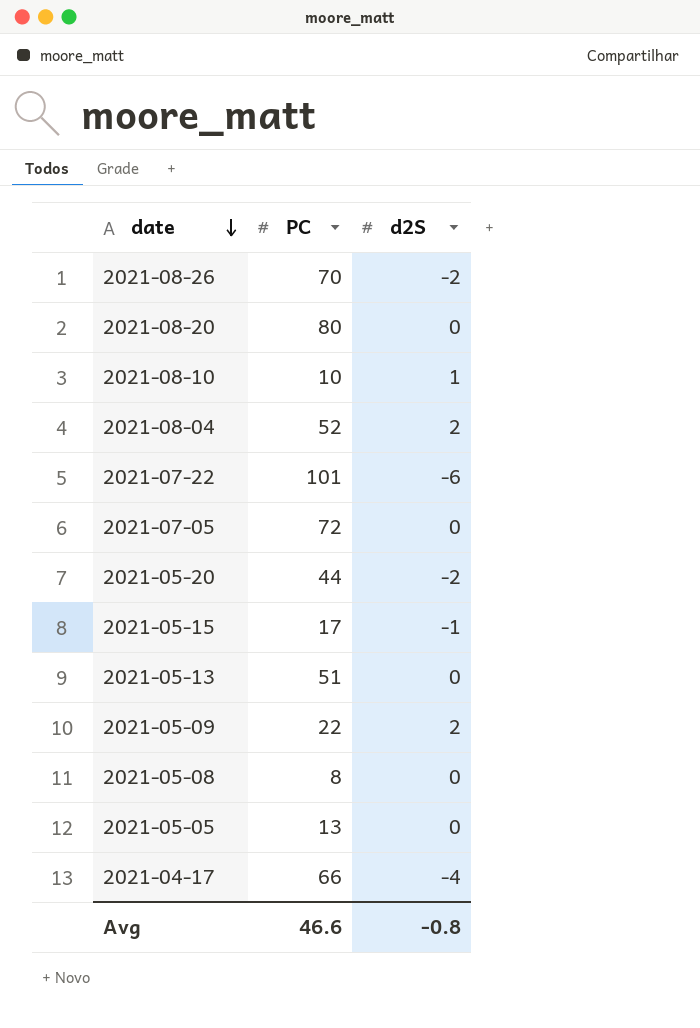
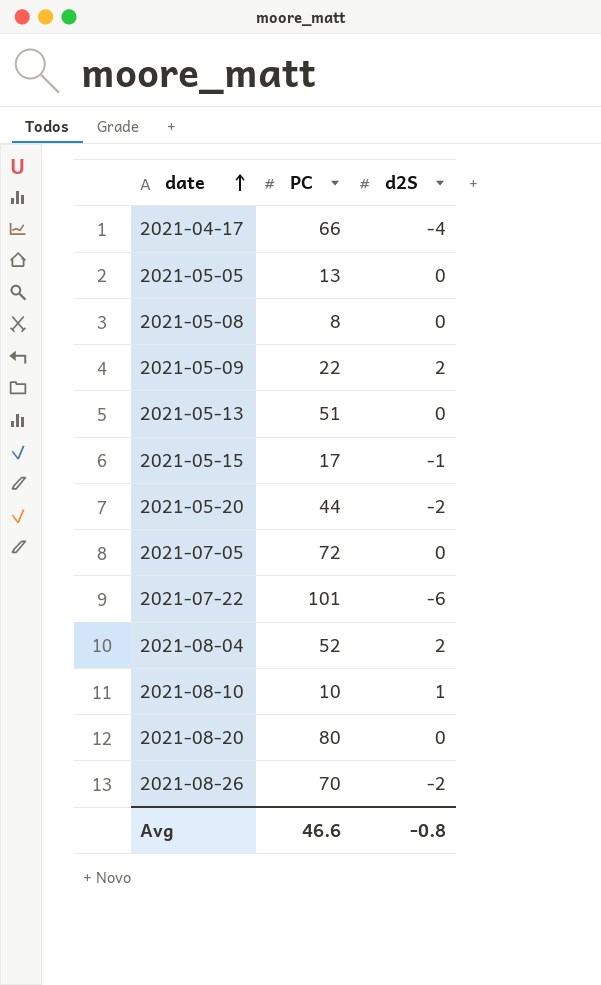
row order: date descending -> date ascending

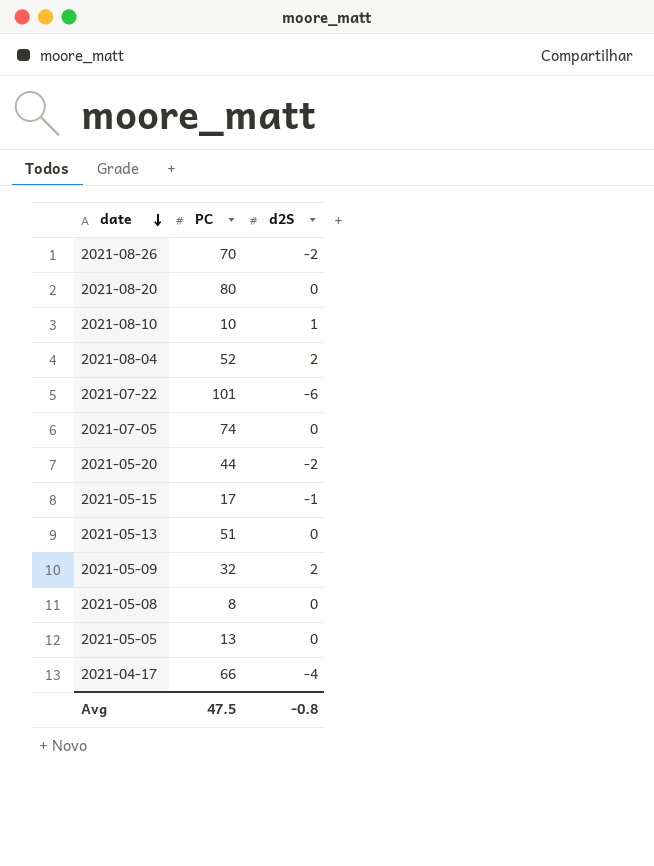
row order: date ascending -> date descending
2021-07-05 | PC: 72 -> 74
2021-05-09 | PC: 22 -> 32
Avg | PC: 46.6 -> 47.5

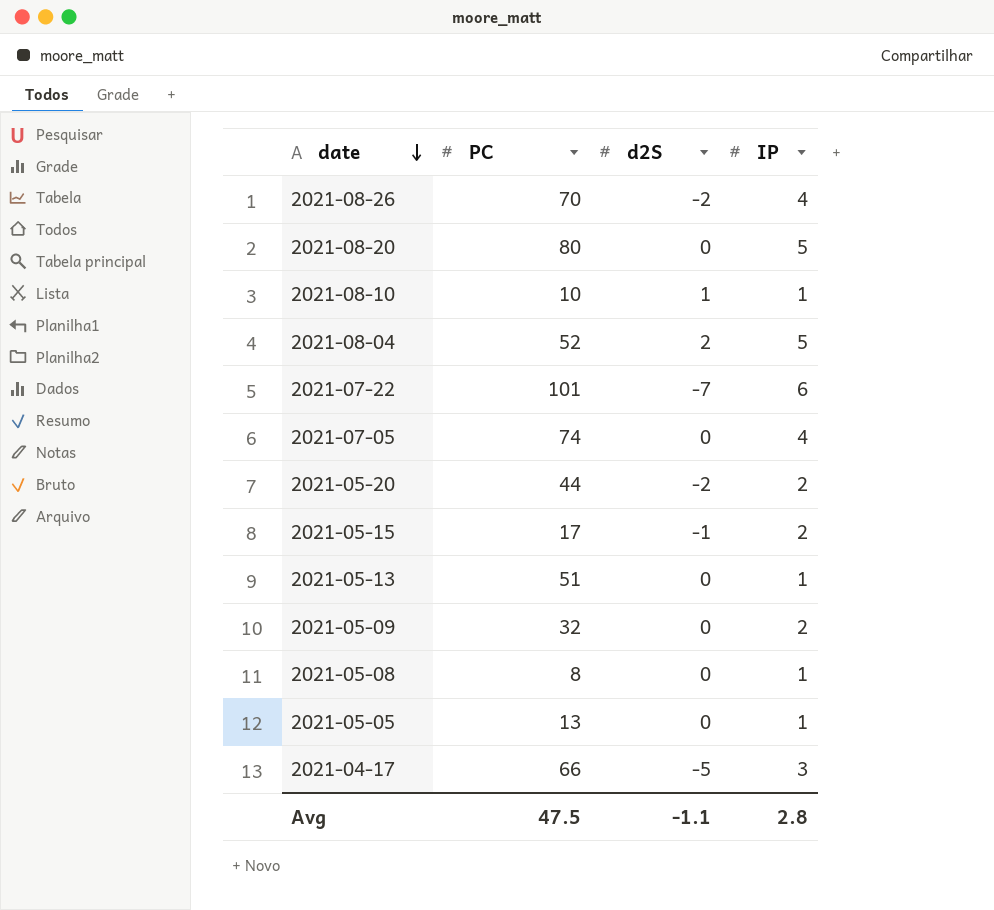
column IP | position: none -> 4
2021-07-22 | d2S: -6 -> -7
2021-05-09 | d2S: 2 -> 0
2021-04-17 | d2S: -4 -> -5
Avg | d2S: -0.8 -> -1.1

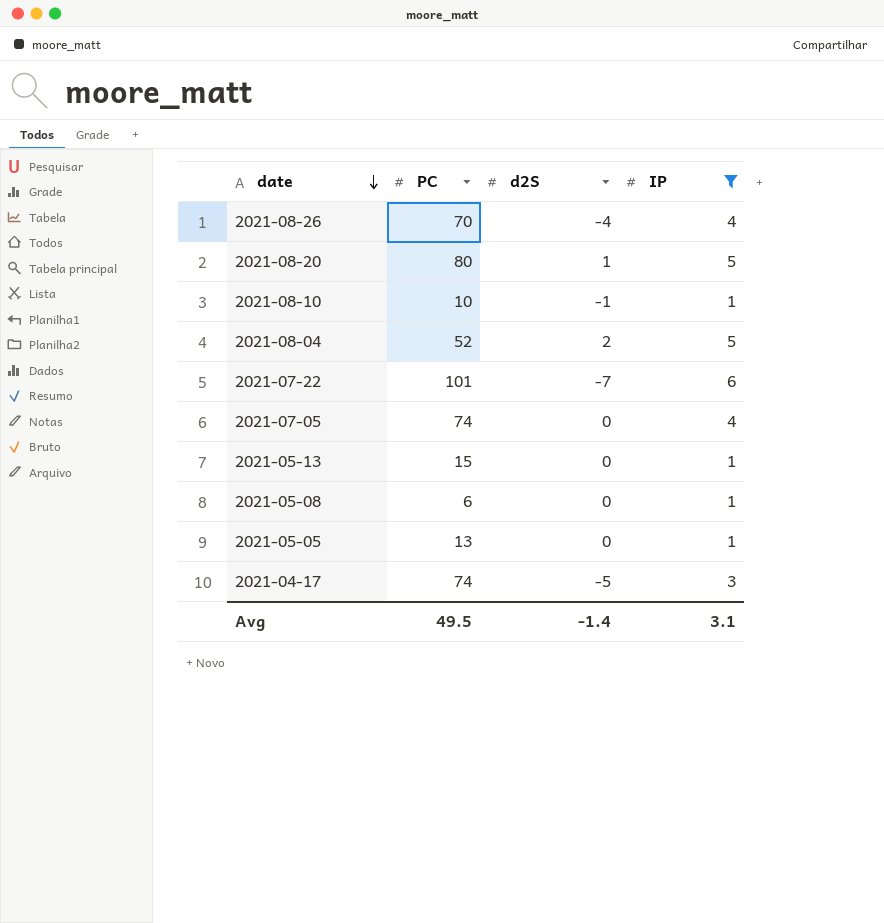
filter: none -> IP != 2
2021-08-26 | d2S: -2 -> -4
2021-08-20 | d2S: 0 -> 1
2021-08-10 | d2S: 1 -> -1
2021-05-13 | PC: 51 -> 15
2021-05-08 | PC: 8 -> 6
2021-04-17 | PC: 66 -> 74
Avg | PC: 47.5 -> 49.5
Avg | d2S: -1.1 -> -1.4
Avg | IP: 2.8 -> 3.1

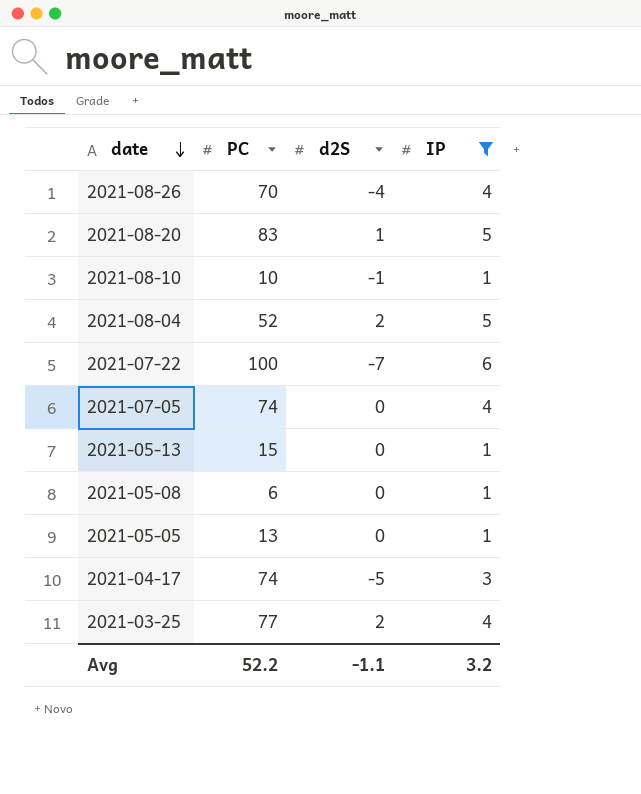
2021-08-20 | PC: 80 -> 83
2021-07-22 | PC: 101 -> 100
row 2021-03-25: none -> 77 | 2 | 4
Avg | PC: 49.5 -> 52.2
Avg | d2S: -1.4 -> -1.1
Avg | IP: 3.1 -> 3.2

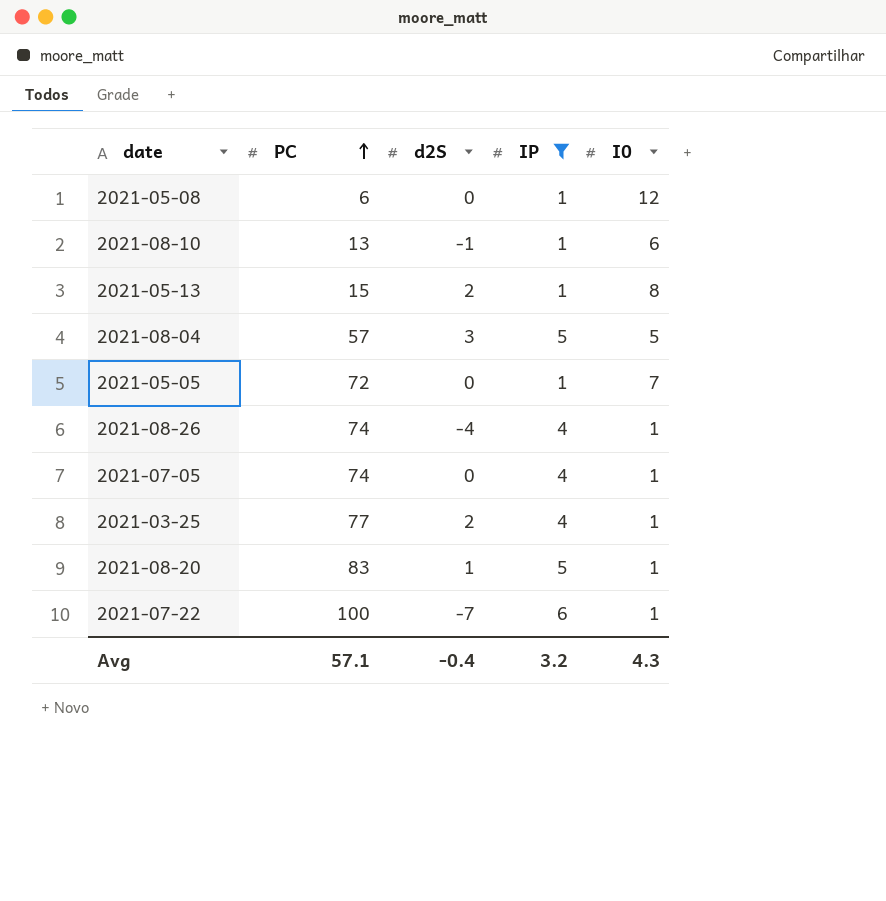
row order: date descending -> PC ascending
column I0 | position: none -> 5
row 2021-04-17: 74 | -5 | 3 -> none
2021-08-10 | PC: 10 -> 13
2021-05-13 | d2S: 0 -> 2
2021-08-04 | PC: 52 -> 57
2021-08-04 | d2S: 2 -> 3
2021-05-05 | PC: 13 -> 72
2021-08-26 | PC: 70 -> 74
Avg | PC: 52.2 -> 57.1
Avg | d2S: -1.1 -> -0.4

